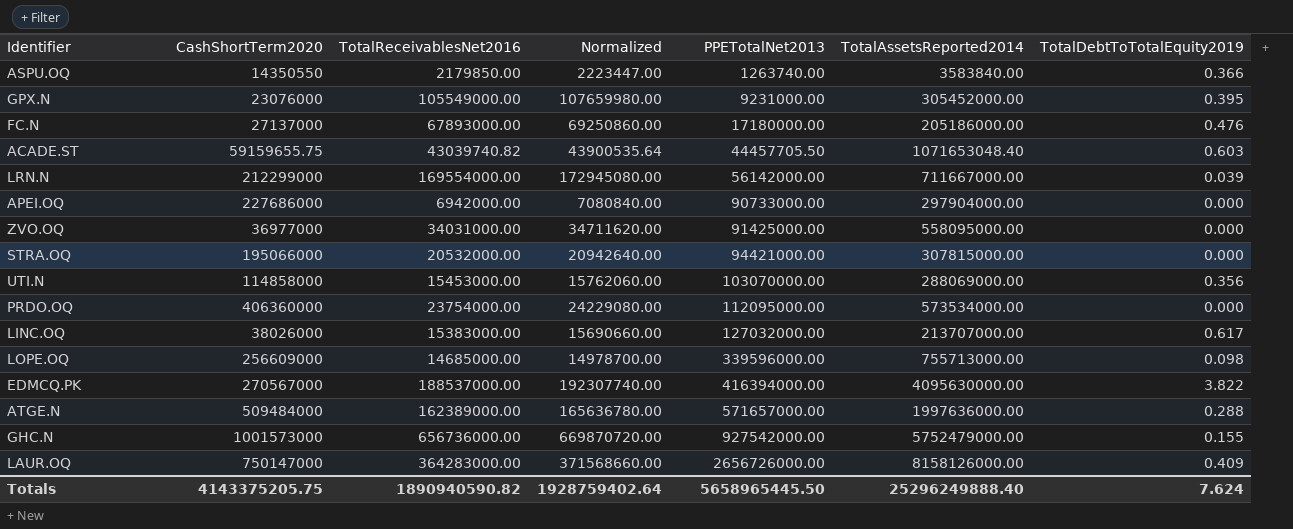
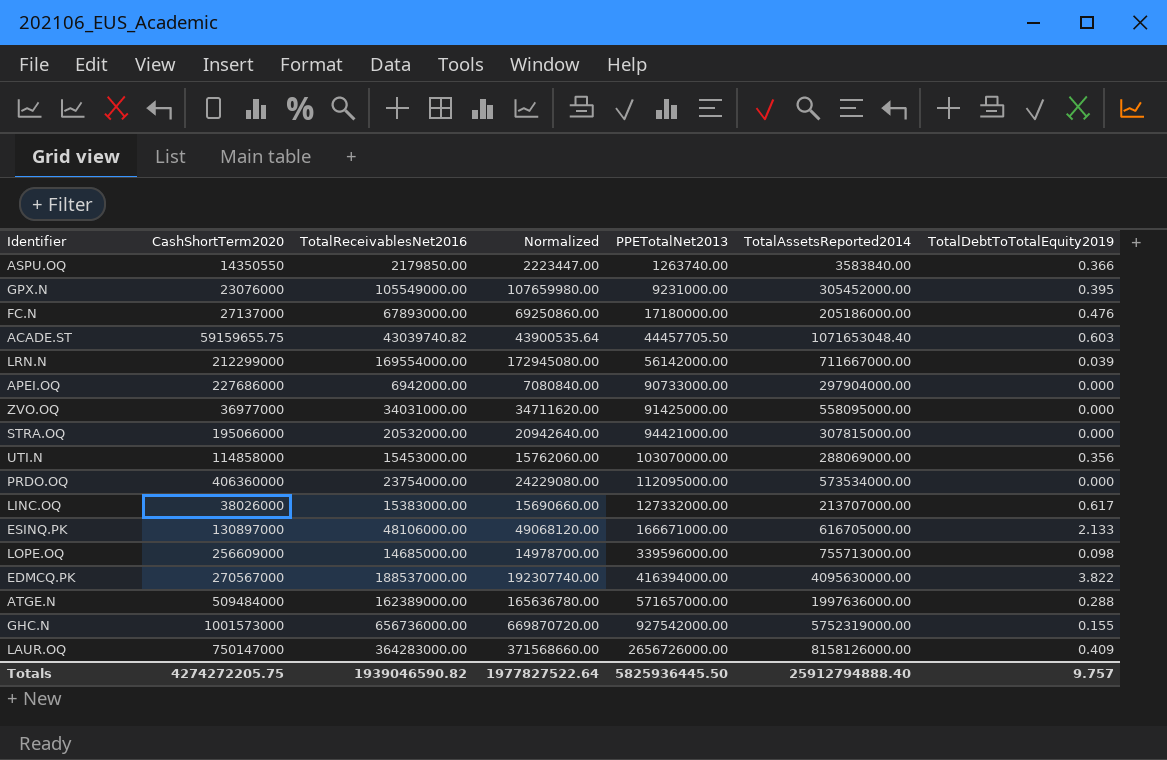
LINC.OQ | PPETotalNet2013: 127032000.00 -> 127332000.00
row ESINQ.PK: none -> 130897000 | 48106000.00 | 49068120.00 | 166671000.00 | 616705000.00 | 2.133
GHC.N | TotalAssetsReported2014: 5752479000.00 -> 5752319000.00
Totals | CashShortTerm2020: 4143375205.75 -> 4274272205.75
Totals | TotalReceivablesNet2016: 1890940590.82 -> 1939046590.82
Totals | Normalized: 1928759402.64 -> 1977827522.64
Totals | PPETotalNet2013: 5658965445.50 -> 5825936445.50
Totals | TotalAssetsReported2014: 25296249888.40 -> 25912794888.40
Totals | TotalDebtToTotalEquity2019: 7.624 -> 9.757

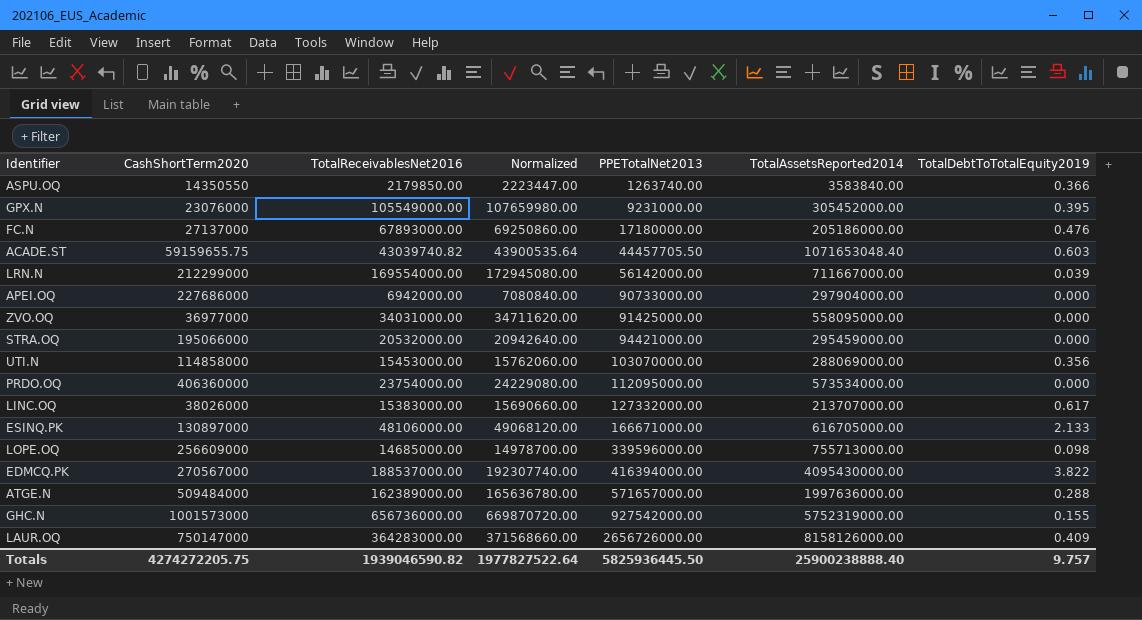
STRA.OQ | TotalAssetsReported2014: 307815000.00 -> 295459000.00
EDMCQ.PK | TotalAssetsReported2014: 4095630000.00 -> 4095430000.00
Totals | TotalAssetsReported2014: 25912794888.40 -> 25900238888.40

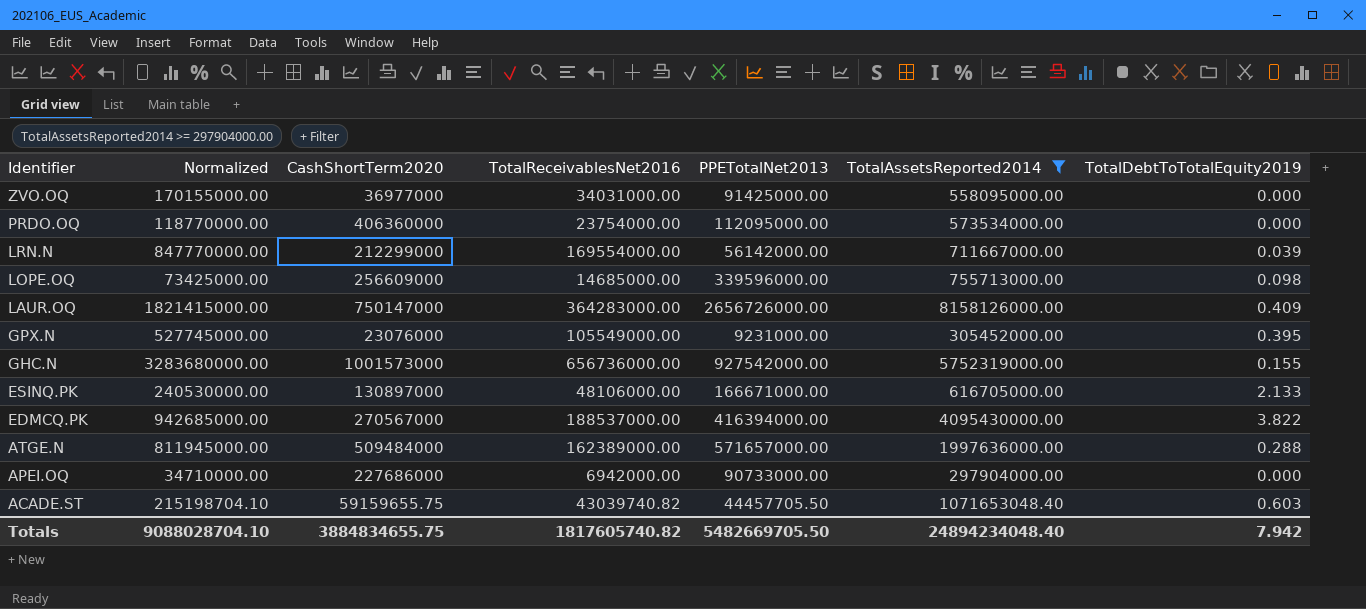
filter: none -> TotalAssetsReported2014 >= 297904000.00
row order: PPETotalNet2013 ascending -> Identifier descending
column Normalized | formula: [TotalReceivablesNet2016] * 1.02 -> [TotalReceivablesNet2016] * 5
column Normalized | position: 4 -> 2
Totals | Normalized: 1977827522.64 -> 9088028704.10
Totals | CashShortTerm2020: 4274272205.75 -> 3884834655.75
Totals | TotalReceivablesNet2016: 1939046590.82 -> 1817605740.82
Totals | PPETotalNet2013: 5825936445.50 -> 5482669705.50
Totals | TotalAssetsReported2014: 25900238888.40 -> 24894234048.40
Totals | TotalDebtToTotalEquity2019: 9.757 -> 7.942

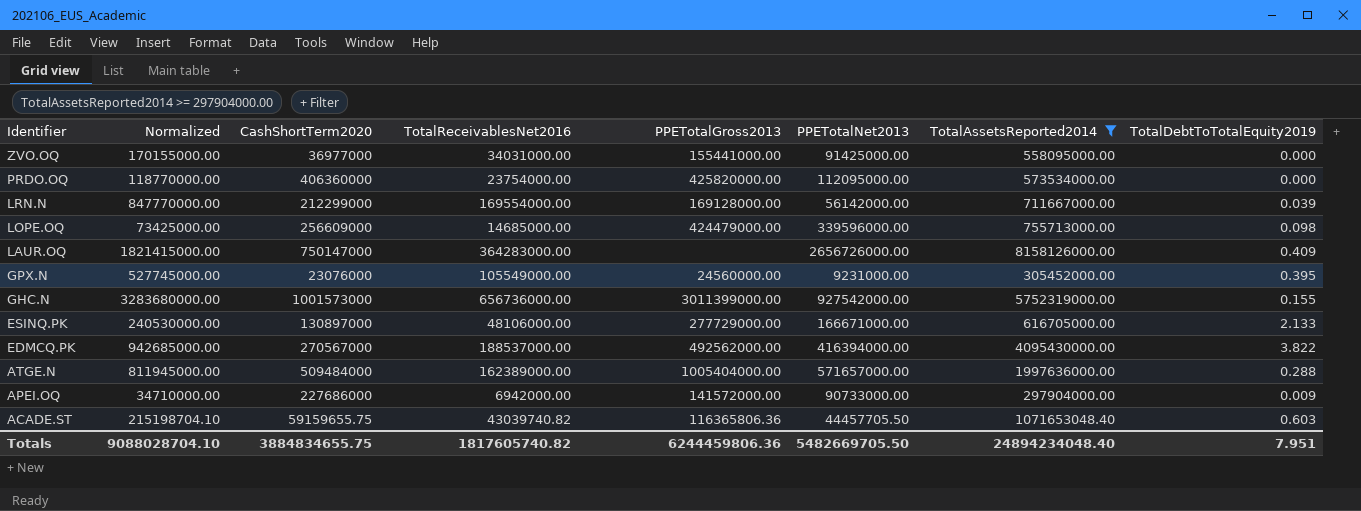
column PPETotalGross2013 | position: none -> 5
APEI.OQ | TotalDebtToTotalEquity2019: 0.000 -> 0.009
Totals | TotalDebtToTotalEquity2019: 7.942 -> 7.951

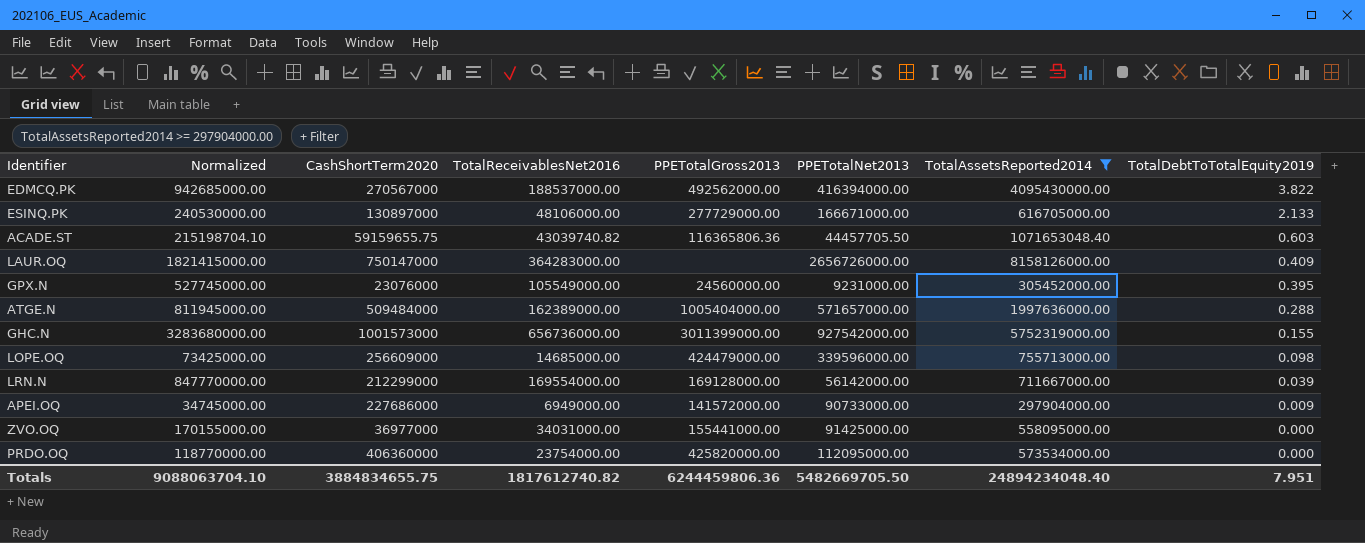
row order: Identifier descending -> TotalDebtToTotalEquity2019 descending
APEI.OQ | Normalized: 34710000.00 -> 34745000.00
APEI.OQ | TotalReceivablesNet2016: 6942000.00 -> 6949000.00
Totals | Normalized: 9088028704.10 -> 9088063704.10
Totals | TotalReceivablesNet2016: 1817605740.82 -> 1817612740.82

